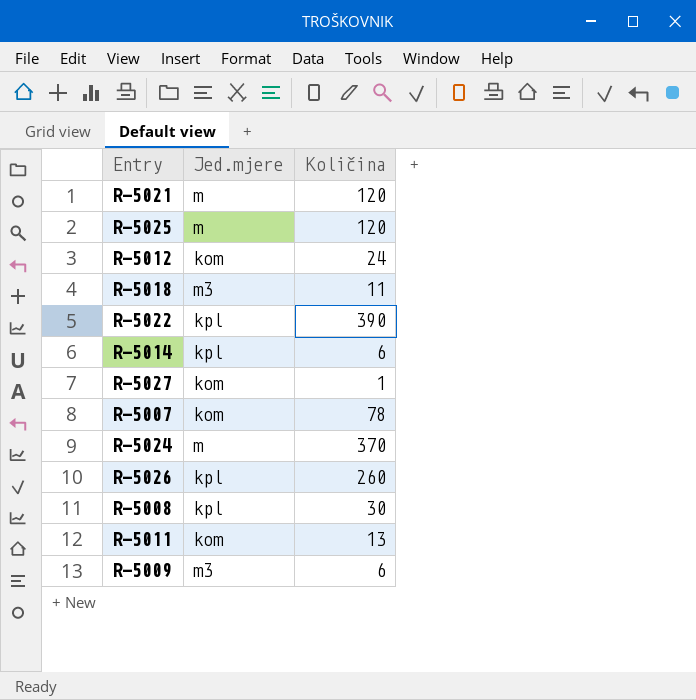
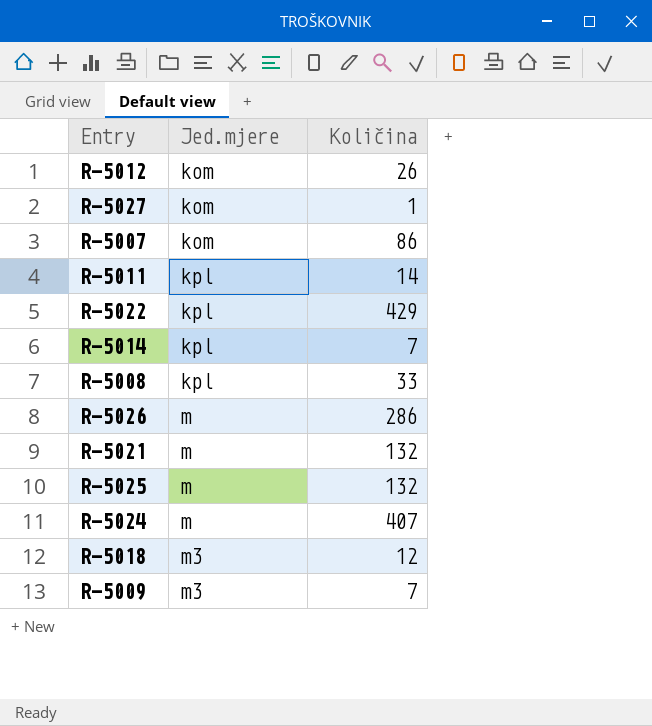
row order: none -> Jed.mjere ascending
R-5012 | Količina: 24 -> 26
R-5007 | Količina: 78 -> 86
R-5011 | Jed.mjere: kom -> kpl
R-5011 | Količina: 13 -> 14
R-5022 | Količina: 390 -> 429
R-5014 | Količina: 6 -> 7
R-5008 | Količina: 30 -> 33
R-5026 | Jed.mjere: kpl -> m
R-5026 | Količina: 260 -> 286
R-5021 | Količina: 120 -> 132
R-5025 | Količina: 120 -> 132
R-5024 | Količina: 370 -> 407
R-5018 | Količina: 11 -> 12
R-5009 | Količina: 6 -> 7

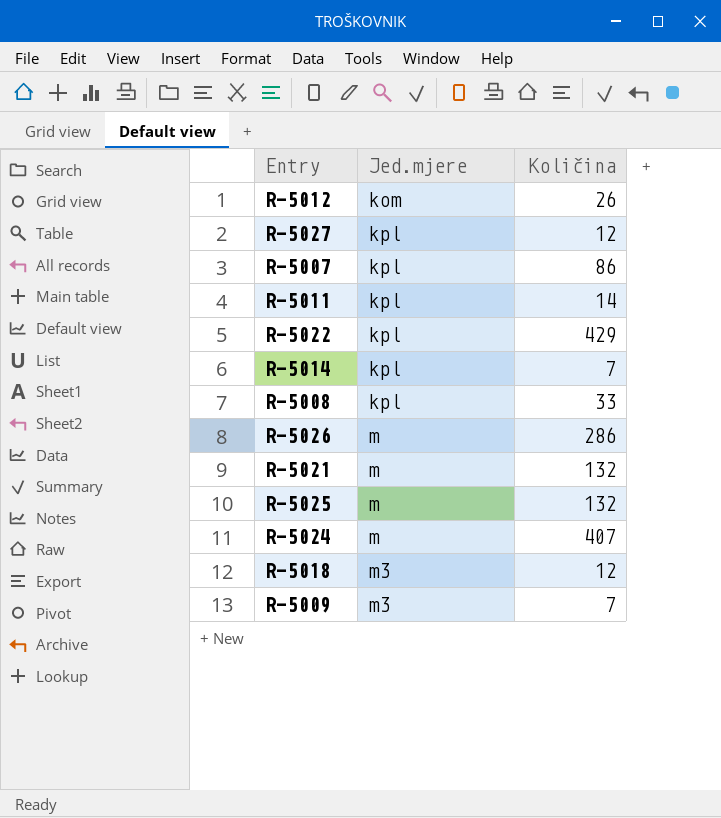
R-5027 | Jed.mjere: kom -> kpl
R-5027 | Količina: 1 -> 12
R-5007 | Jed.mjere: kom -> kpl

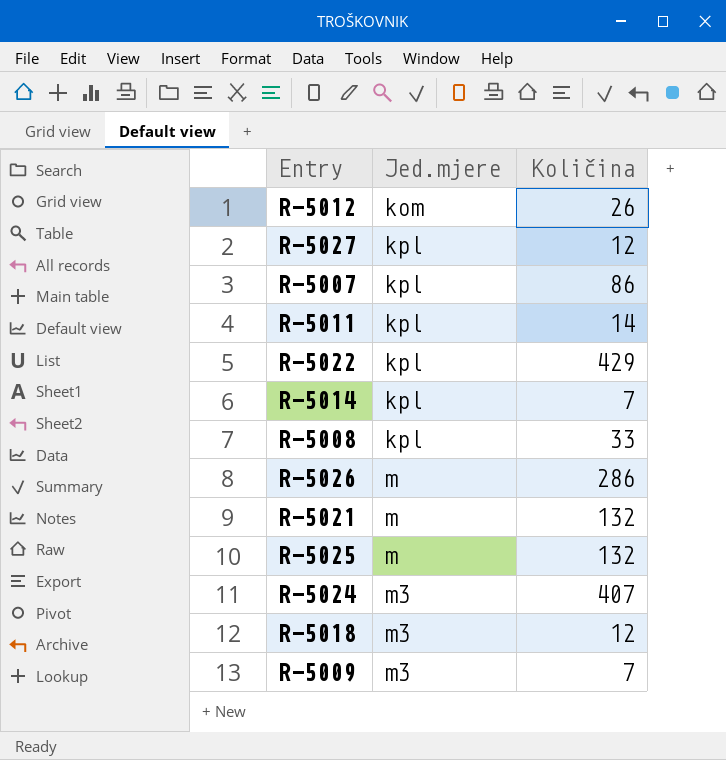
R-5024 | Jed.mjere: m -> m3

